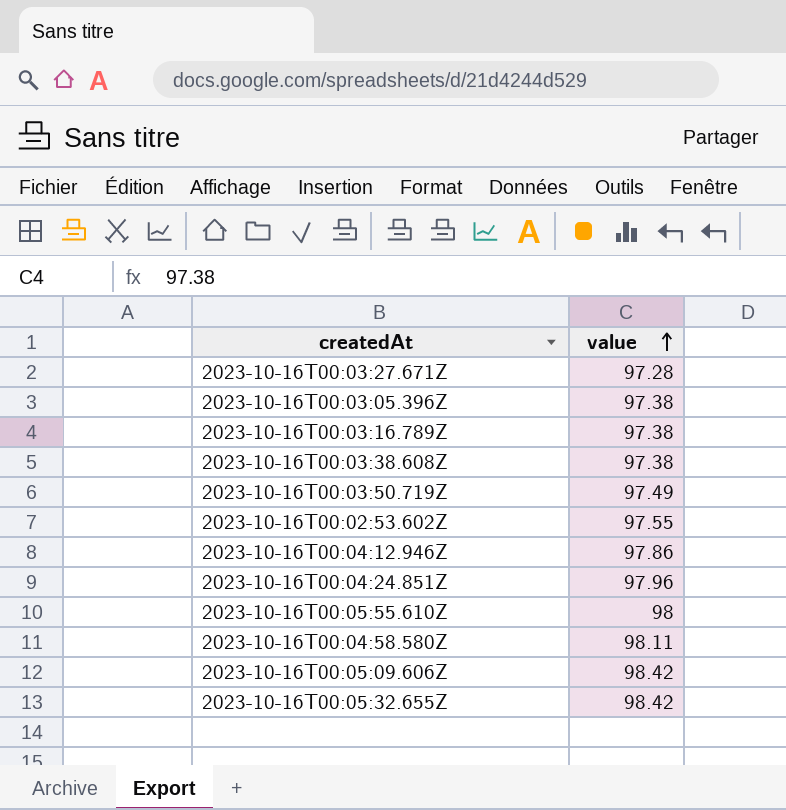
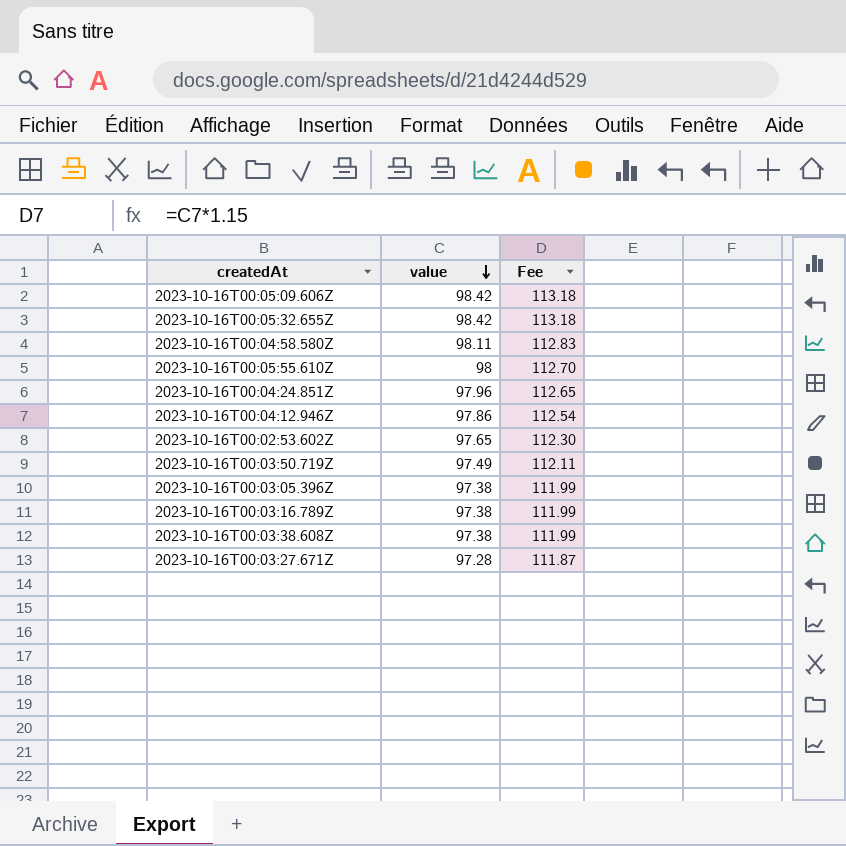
row order: value ascending -> value descending
column Fee | formula: none -> [value] * 1.15
2023-10-16T00:02:53.602Z | value: 97.55 -> 97.65

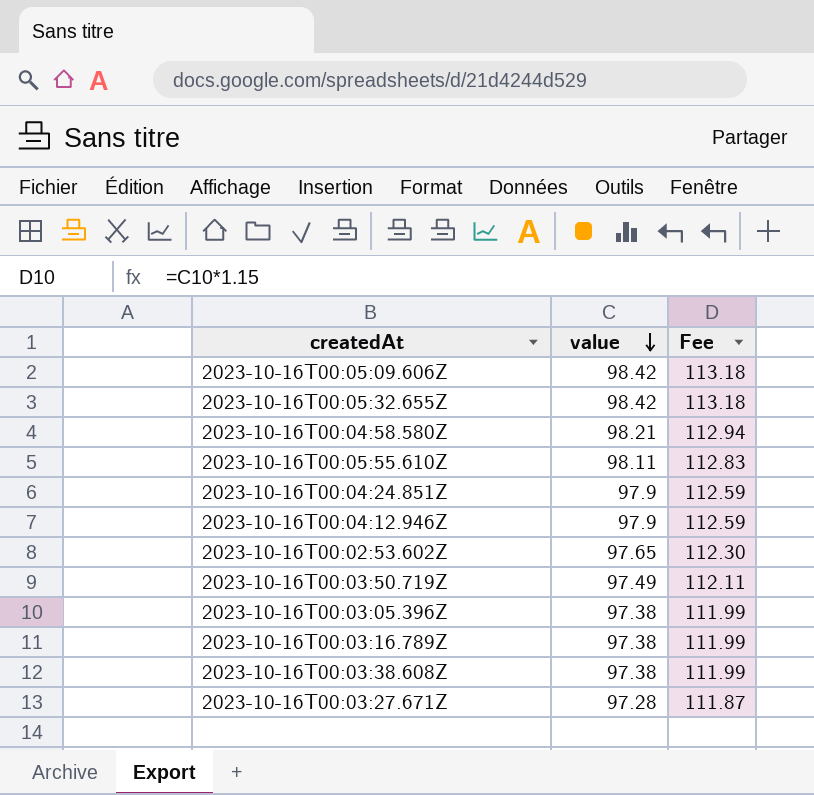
2023-10-16T00:04:58.580Z | value: 98.11 -> 98.21
2023-10-16T00:04:58.580Z | Fee: 112.83 -> 112.94
2023-10-16T00:05:55.610Z | value: 98 -> 98.11
2023-10-16T00:05:55.610Z | Fee: 112.70 -> 112.83
2023-10-16T00:04:24.851Z | value: 97.96 -> 97.9
2023-10-16T00:04:24.851Z | Fee: 112.65 -> 112.59
2023-10-16T00:04:12.946Z | value: 97.86 -> 97.9
2023-10-16T00:04:12.946Z | Fee: 112.54 -> 112.59

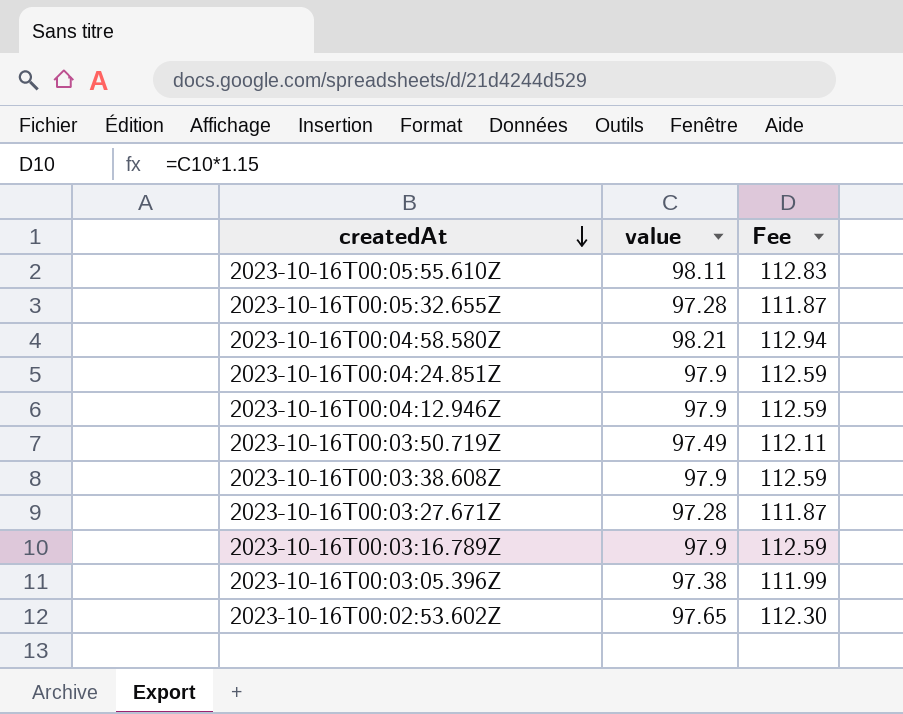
row order: value descending -> createdAt descending
row 2023-10-16T00:05:09.606Z: 98.42 | 113.18 -> none
2023-10-16T00:05:32.655Z | value: 98.42 -> 97.28
2023-10-16T00:05:32.655Z | Fee: 113.18 -> 111.87
2023-10-16T00:03:38.608Z | value: 97.38 -> 97.9
2023-10-16T00:03:38.608Z | Fee: 111.99 -> 112.59
2023-10-16T00:03:16.789Z | value: 97.38 -> 97.9
2023-10-16T00:03:16.789Z | Fee: 111.99 -> 112.59

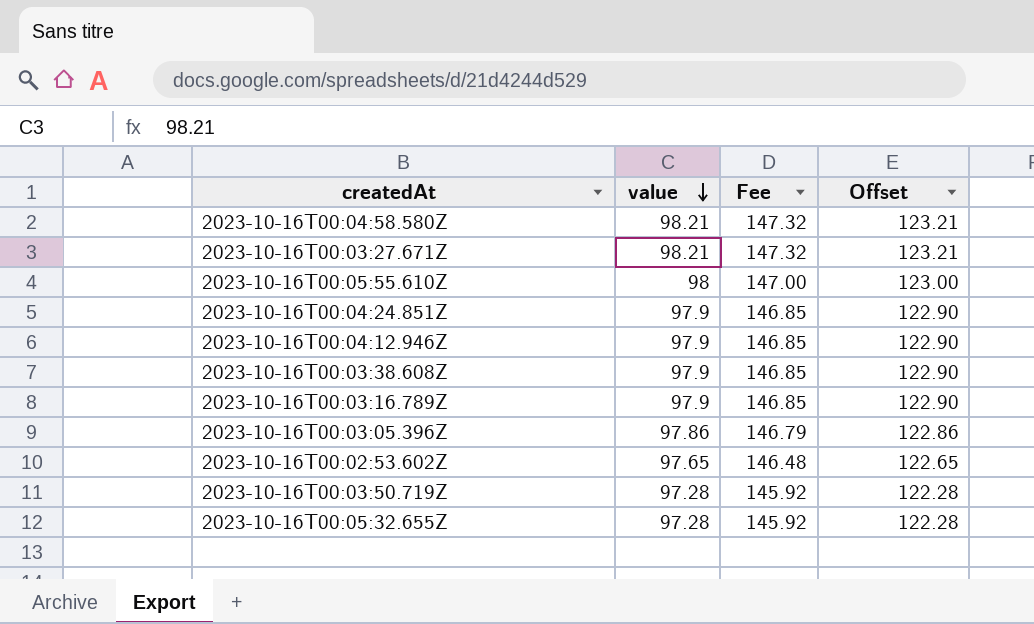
row order: createdAt descending -> value descending
column Fee | formula: [value] * 1.15 -> [value] * 1.5
column Offset | formula: none -> [value] + 25
2023-10-16T00:03:27.671Z | value: 97.28 -> 98.21
2023-10-16T00:05:55.610Z | value: 98.11 -> 98
2023-10-16T00:03:05.396Z | value: 97.38 -> 97.86
2023-10-16T00:03:50.719Z | value: 97.49 -> 97.28

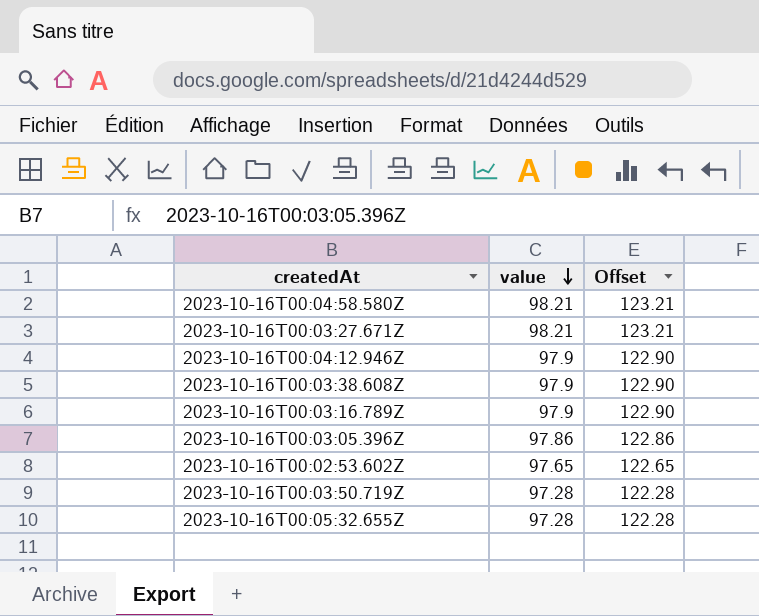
column Fee | formula: [value] * 1.5 -> none
row 2023-10-16T00:05:55.610Z: 98 | 147.00 | 123.00 -> none
row 2023-10-16T00:04:24.851Z: 97.9 | 146.85 | 122.90 -> none

